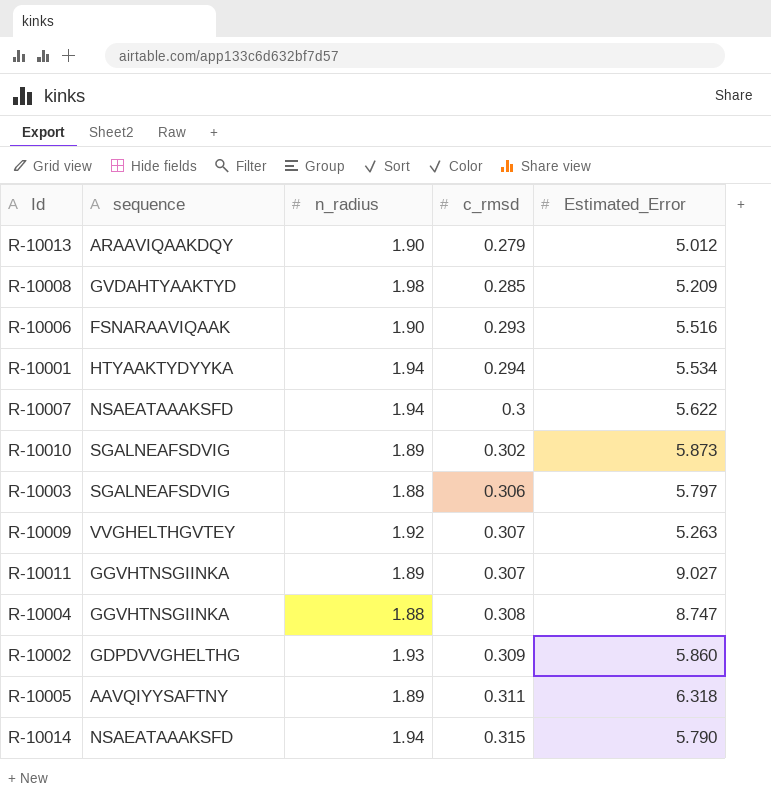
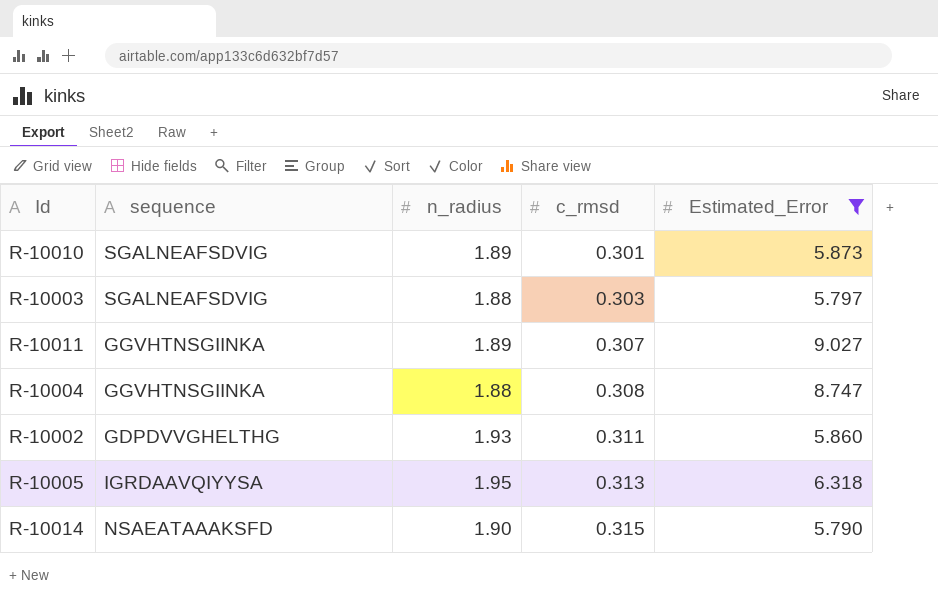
filter: none -> Estimated_Error >= 5.790
R-10010 | c_rmsd: 0.302 -> 0.301
R-10003 | c_rmsd: 0.306 -> 0.303
R-10002 | c_rmsd: 0.309 -> 0.311
R-10005 | sequence: AAVQIYYSAFTNY -> IGRDAAVQIYYSA
R-10005 | n_radius: 1.89 -> 1.95
R-10005 | c_rmsd: 0.311 -> 0.313
R-10014 | n_radius: 1.94 -> 1.90

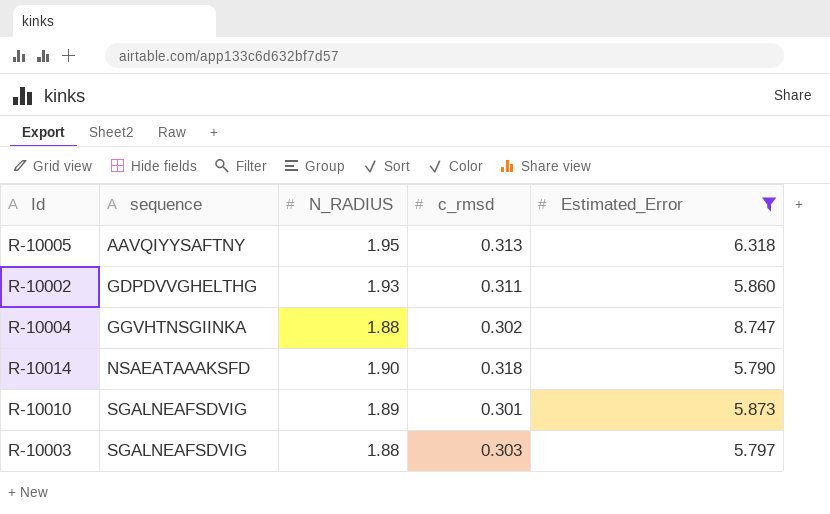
row order: c_rmsd ascending -> sequence ascending
column name: n_radius -> N_RADIUS
row R-10011: GGVHTNSGIINKA | 1.89 | 0.307 | 9.027 -> none
R-10005 | sequence: IGRDAAVQIYYSA -> AAVQIYYSAFTNY
R-10004 | c_rmsd: 0.308 -> 0.302
R-10014 | c_rmsd: 0.315 -> 0.318

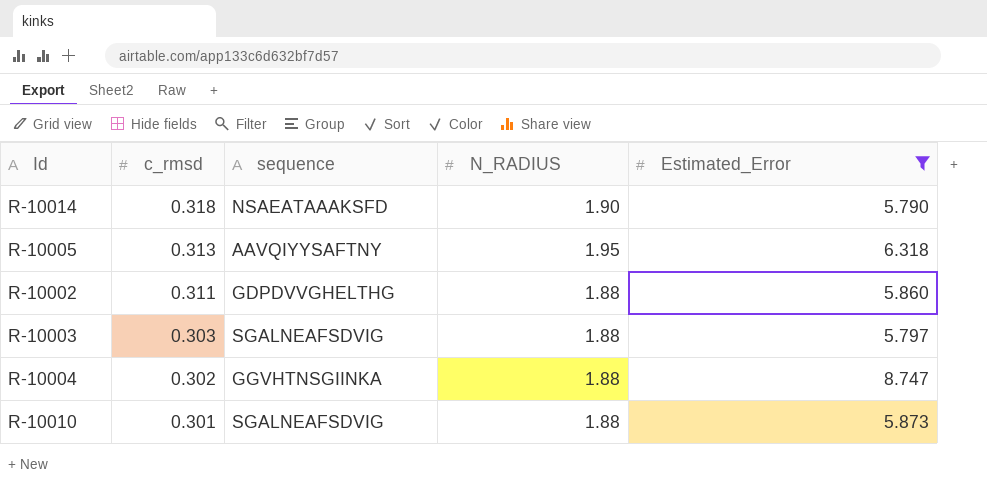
row order: sequence ascending -> c_rmsd descending
column c_rmsd | position: 4 -> 2
R-10002 | N_RADIUS: 1.93 -> 1.88
R-10010 | N_RADIUS: 1.89 -> 1.88

